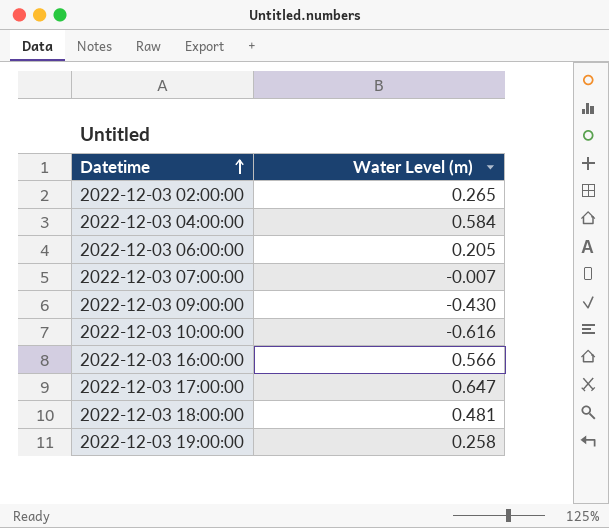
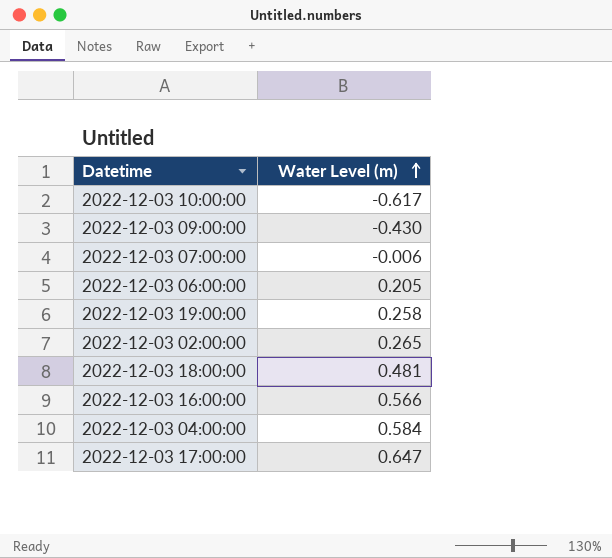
row order: Datetime ascending -> Water Level (m) ascending
2022-12-03 10:00:00 | Water Level (m): -0.616 -> -0.617
2022-12-03 07:00:00 | Water Level (m): -0.007 -> -0.006

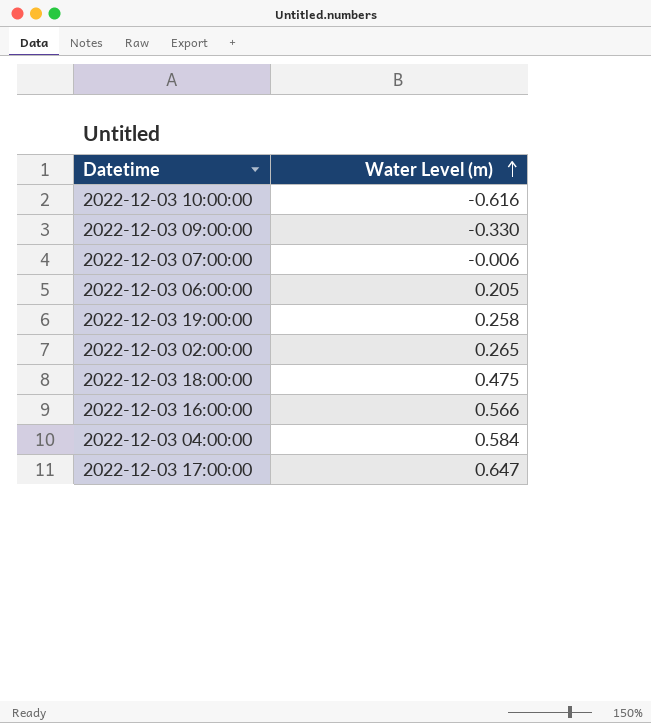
2022-12-03 10:00:00 | Water Level (m): -0.617 -> -0.616
2022-12-03 09:00:00 | Water Level (m): -0.430 -> -0.330
2022-12-03 18:00:00 | Water Level (m): 0.481 -> 0.475

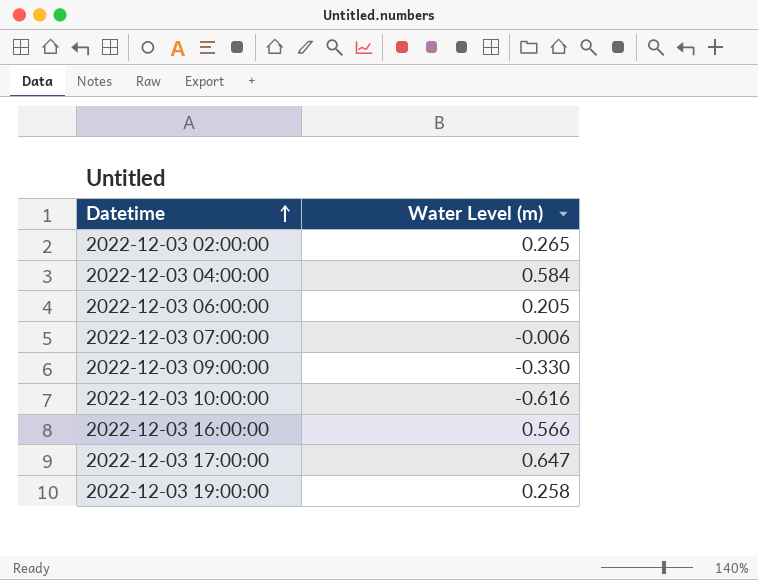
row order: Water Level (m) ascending -> Datetime ascending
row 2022-12-03 18:00:00: 0.475 -> none

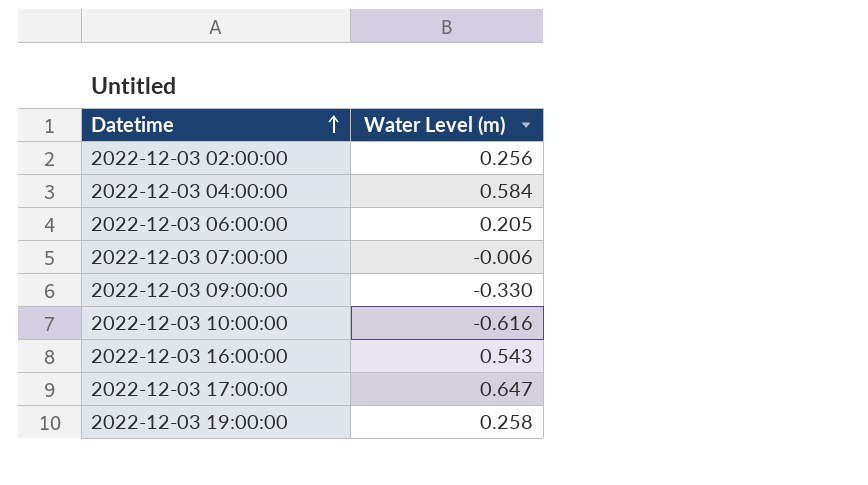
2022-12-03 02:00:00 | Water Level (m): 0.265 -> 0.256
2022-12-03 16:00:00 | Water Level (m): 0.566 -> 0.543

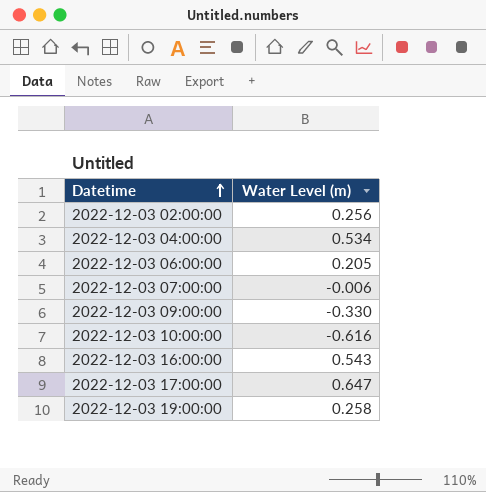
2022-12-03 04:00:00 | Water Level (m): 0.584 -> 0.534

